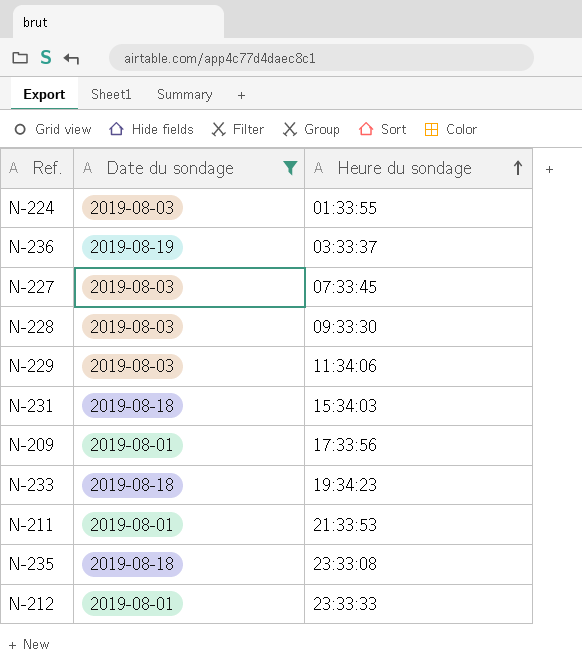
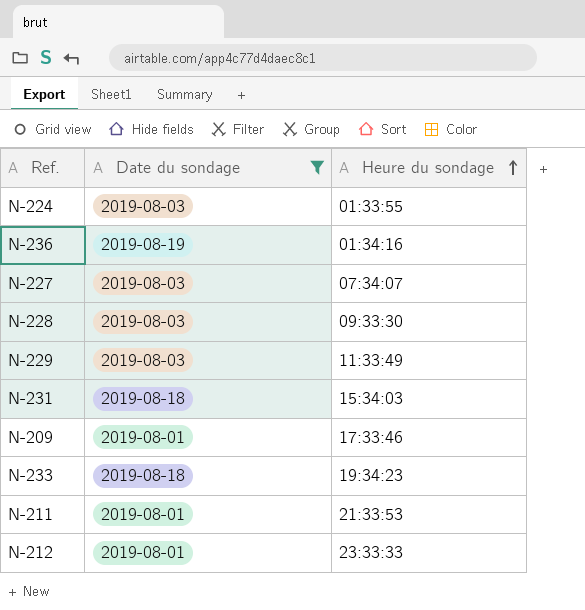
row N-235: 2019-08-18 | 23:33:08 -> none
N-236 | Heure du sondage: 03:33:37 -> 01:34:16
N-227 | Heure du sondage: 07:33:45 -> 07:34:07
N-229 | Heure du sondage: 11:34:06 -> 11:33:49
N-209 | Heure du sondage: 17:33:56 -> 17:33:46

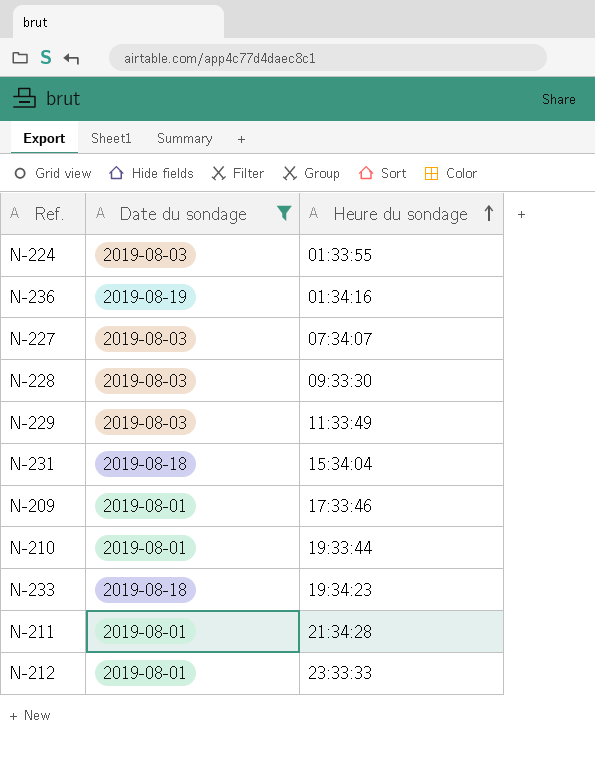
N-231 | Heure du sondage: 15:34:03 -> 15:34:04
row N-210: none -> 2019-08-01 | 19:33:44
N-211 | Heure du sondage: 21:33:53 -> 21:34:28

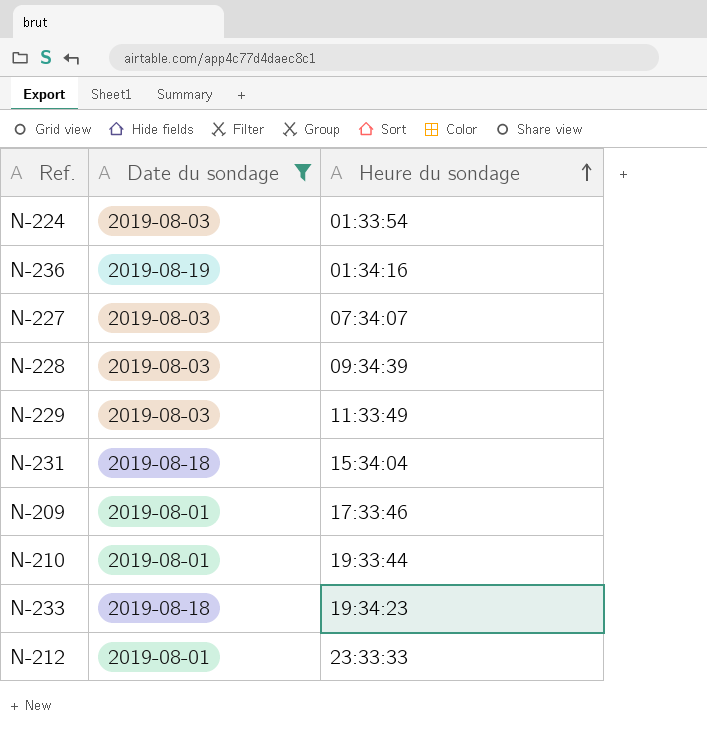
row N-211: 2019-08-01 | 21:34:28 -> none
N-224 | Heure du sondage: 01:33:55 -> 01:33:54
N-228 | Heure du sondage: 09:33:30 -> 09:34:39

